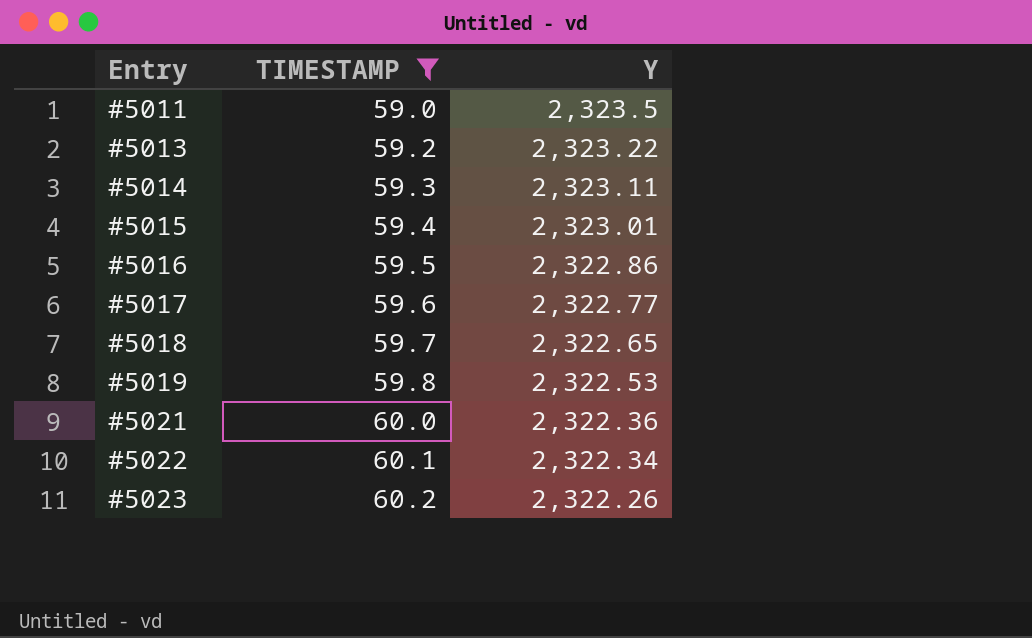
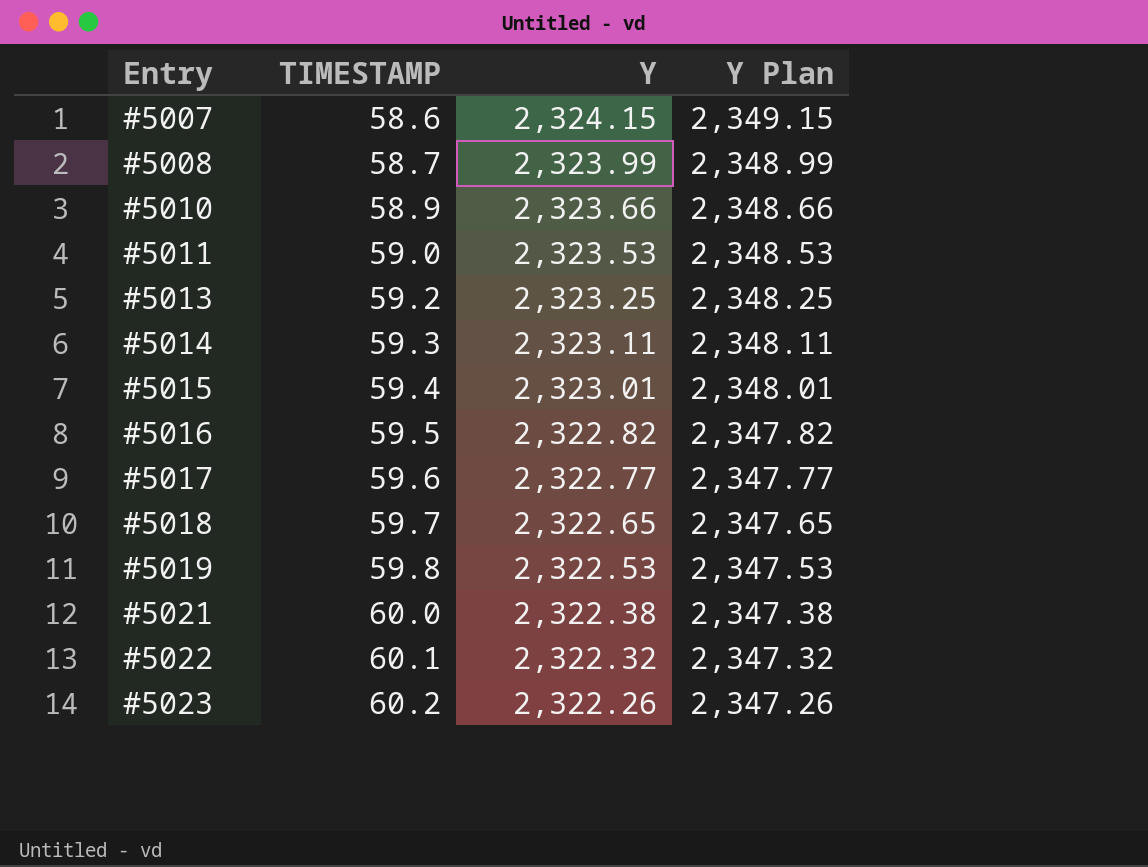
filter: TIMESTAMP >= 59.0 -> none
column Y Plan | formula: none -> [Y] + 25
#5011 | Y: 2,323.5 -> 2,323.53
#5013 | Y: 2,323.22 -> 2,323.25
#5016 | Y: 2,322.86 -> 2,322.82
#5021 | Y: 2,322.36 -> 2,322.38
#5022 | Y: 2,322.34 -> 2,322.32

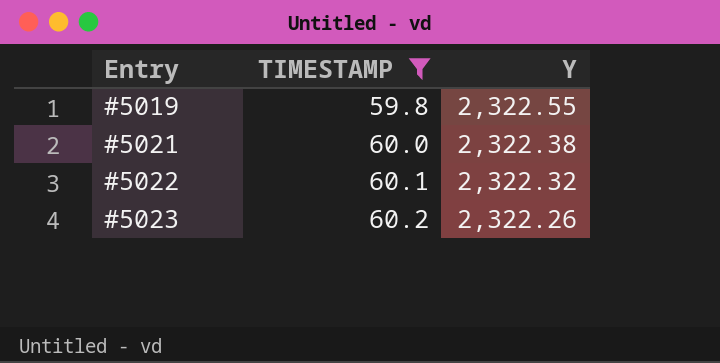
filter: none -> TIMESTAMP >= 59.8
column Y Plan | formula: [Y] + 25 -> none
#5019 | Y: 2,322.53 -> 2,322.55

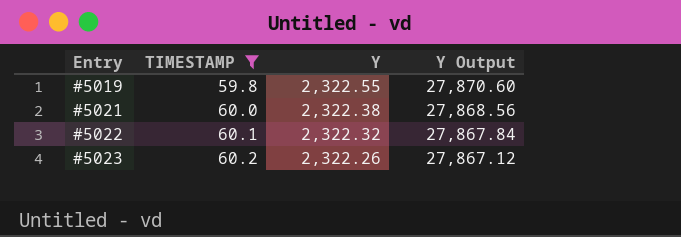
column Y Output | formula: none -> [Y] * 12

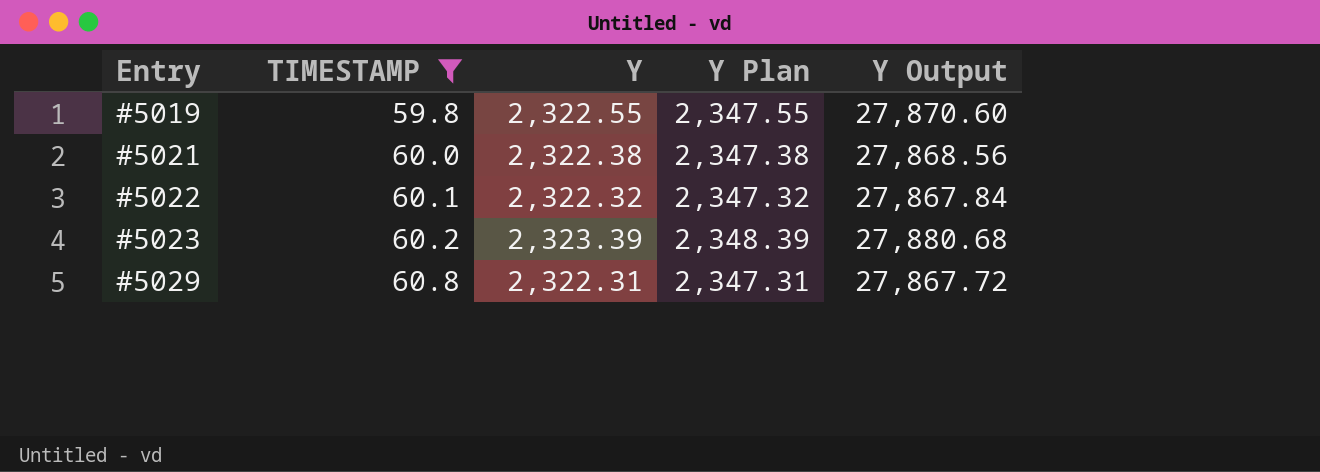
column Y Plan | formula: none -> [Y] + 25
#5023 | Y: 2,322.26 -> 2,323.39
#5023 | Y Output: 27,867.12 -> 27,880.68
row #5029: none -> 60.8 | 2,322.31 | 2,347.31 | 27,867.72

